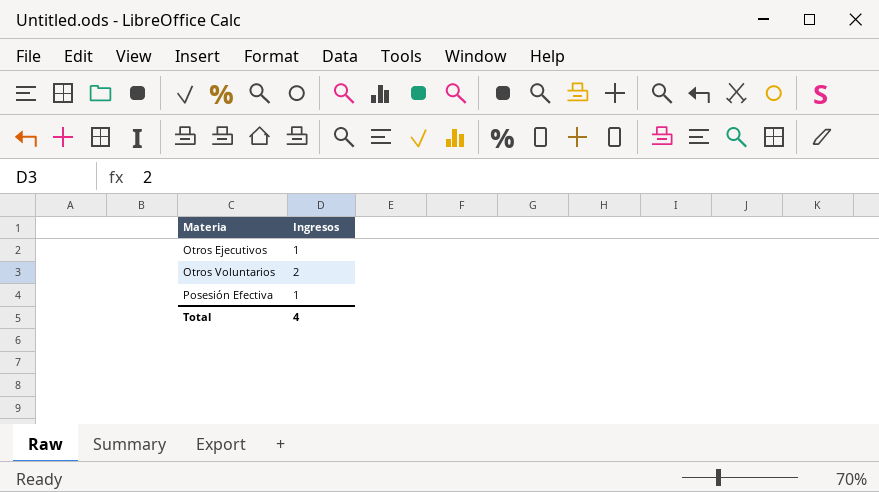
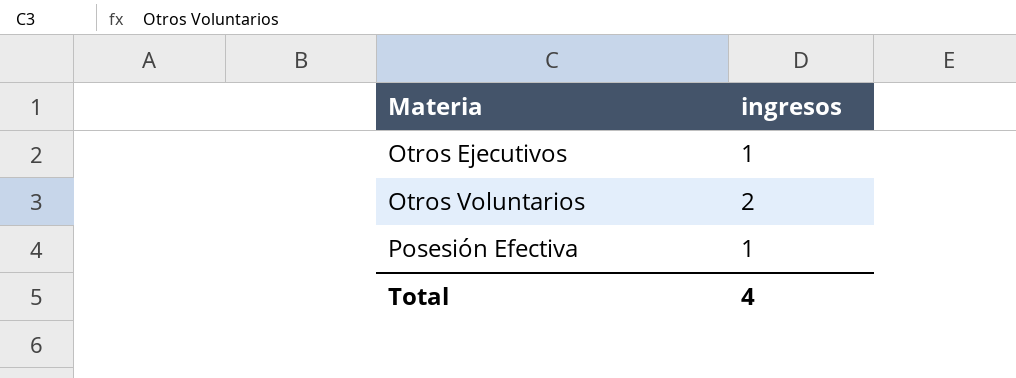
column name: Ingresos -> ingresos

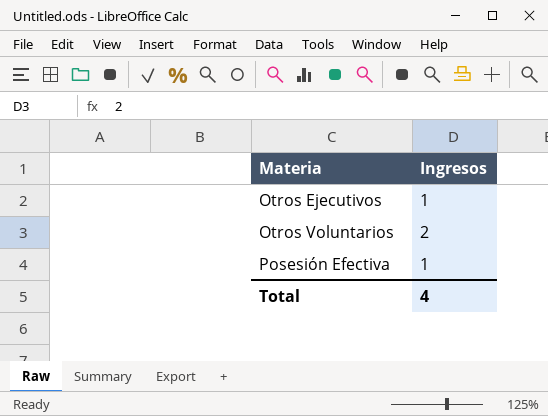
column name: ingresos -> Ingresos

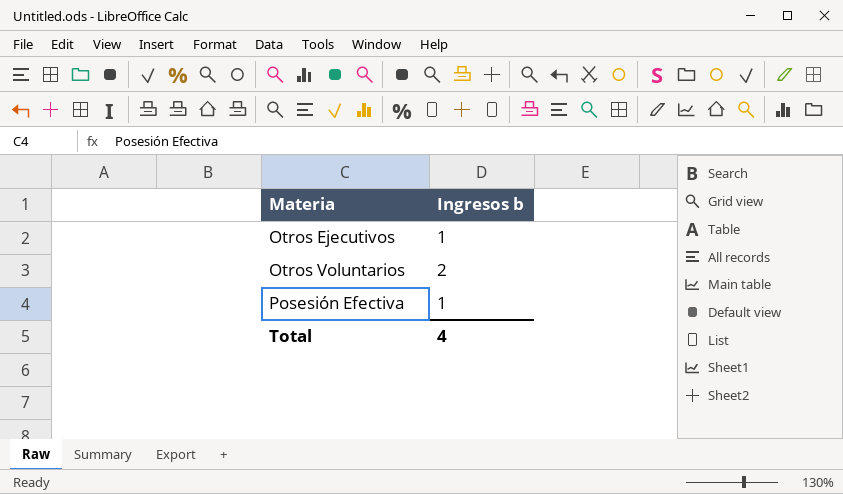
column name: Ingresos -> Ingresos b

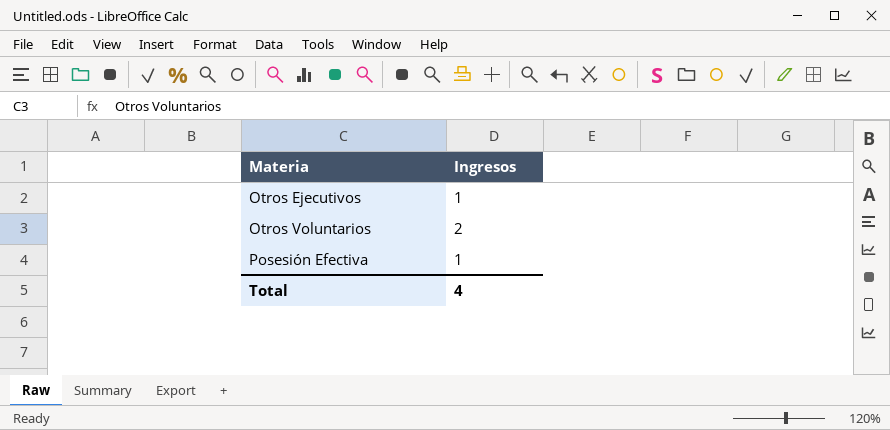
column name: Ingresos b -> Ingresos

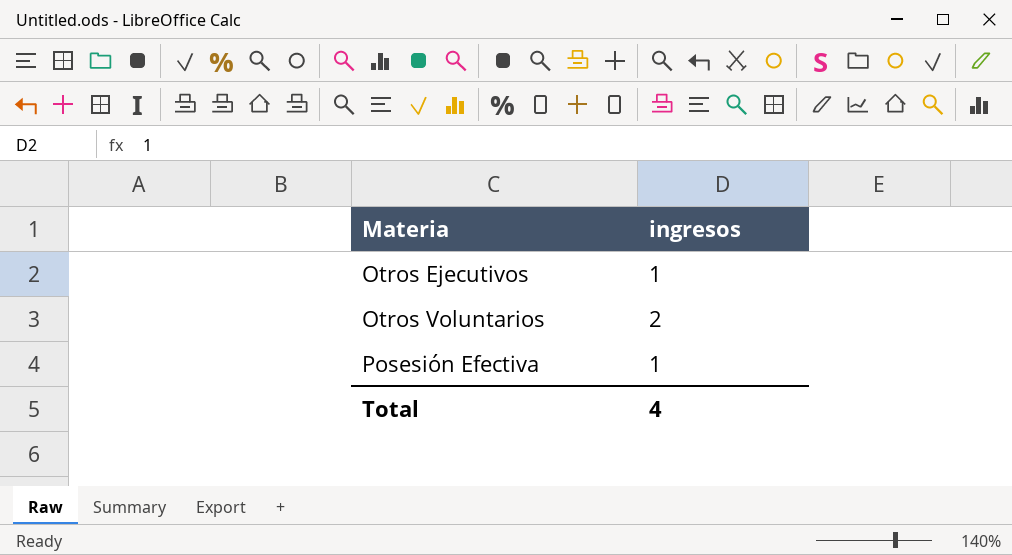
column name: Ingresos -> ingresos

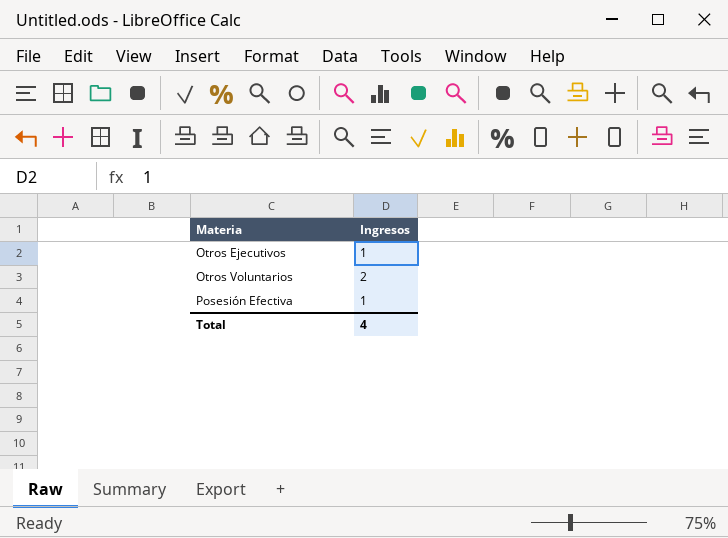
column name: ingresos -> Ingresos

